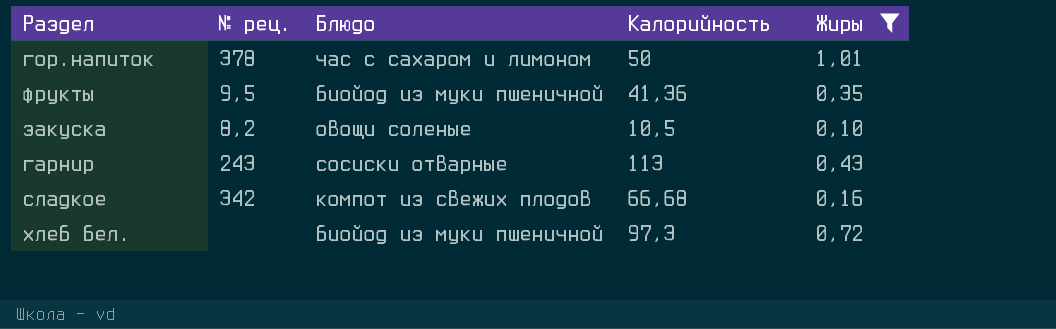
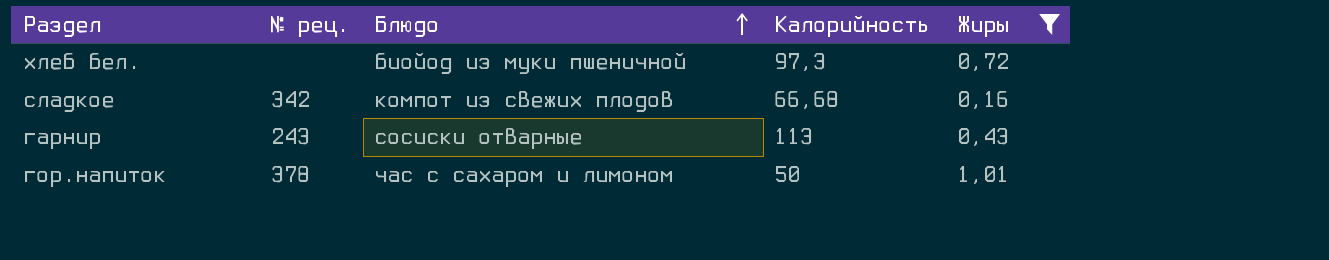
row order: none -> Блюдо ascending
row фрукты: 9,5 | биойод из муки пшеничной | 41,36 | 0,35 -> none
row закуска: 8,2 | овощи соленые | 10,5 | 0,10 -> none

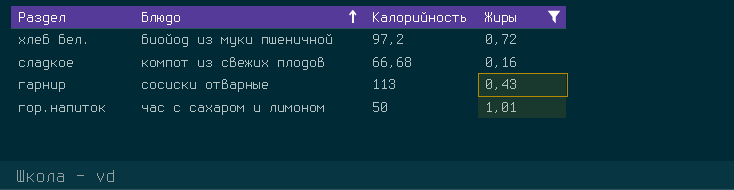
column № рец. | position: 2 -> none
хлеб бел. | Калорийность: 97,3 -> 97,2

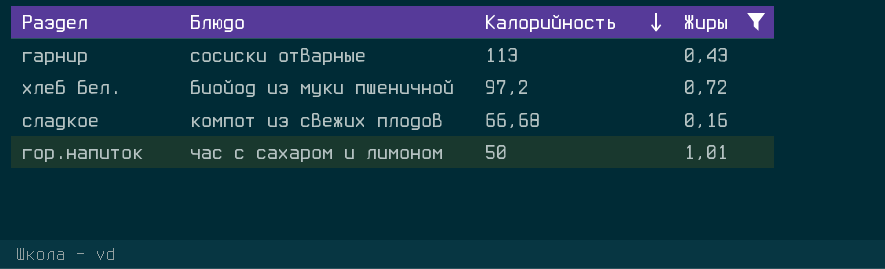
row order: Блюдо ascending -> Калорийность descending

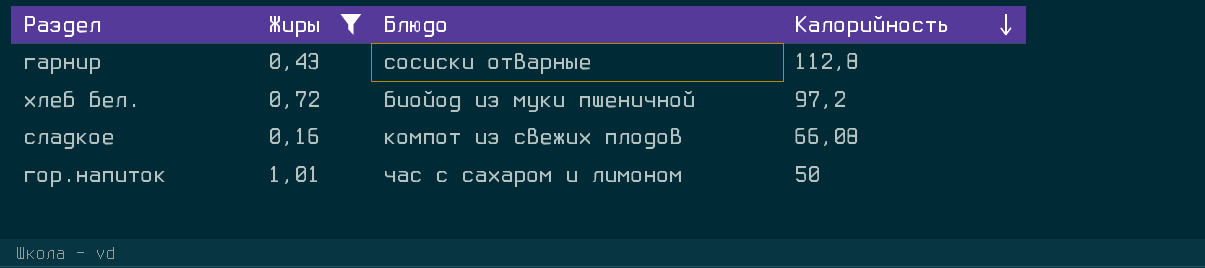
column Жиры | position: 4 -> 2
гарнир | Калорийность: 113 -> 112,8
сладкое | Калорийность: 66,68 -> 66,08

